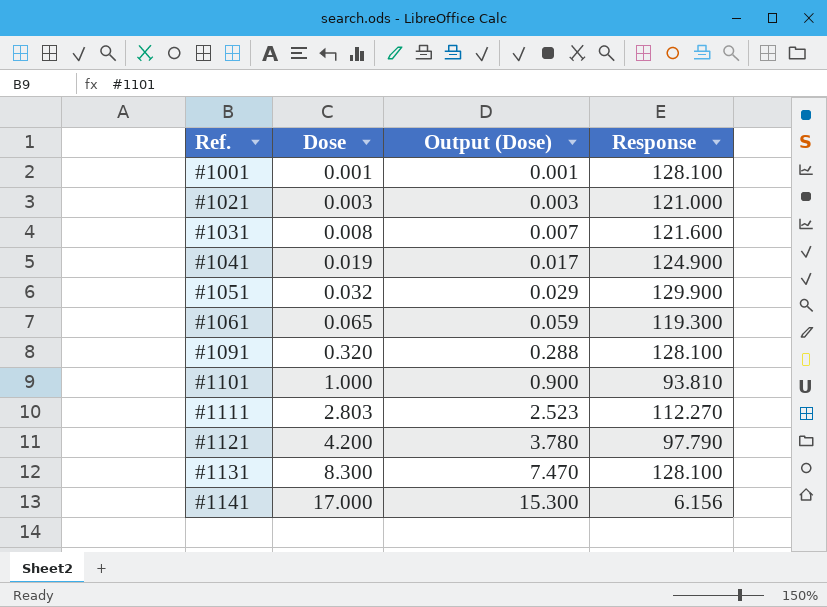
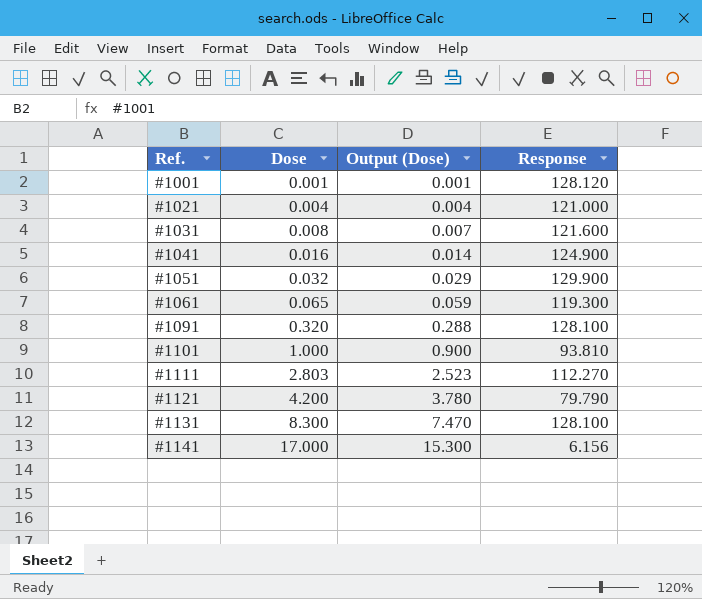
#1001 | Response: 128.100 -> 128.120
#1021 | Dose: 0.003 -> 0.004
#1021 | Output (Dose): 0.003 -> 0.004
#1041 | Dose: 0.019 -> 0.016
#1041 | Output (Dose): 0.017 -> 0.014
#1121 | Response: 97.790 -> 79.790

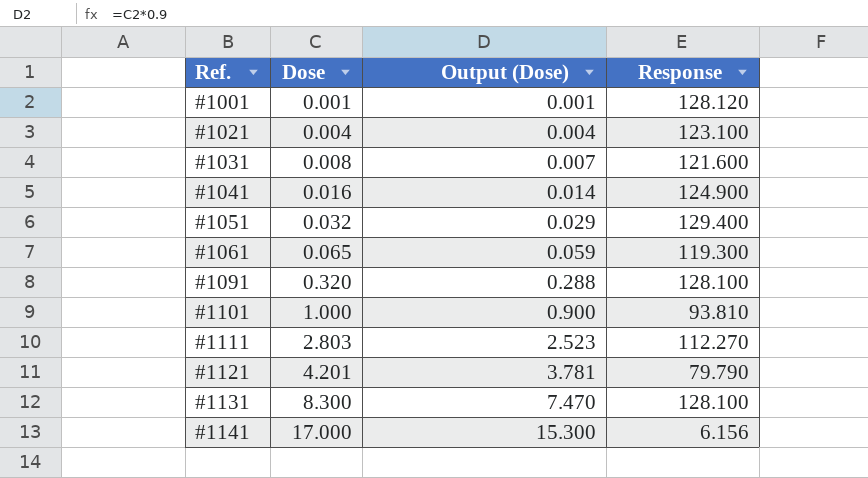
#1021 | Response: 121.000 -> 123.100
#1051 | Response: 129.900 -> 129.400
#1121 | Dose: 4.200 -> 4.201
#1121 | Output (Dose): 3.780 -> 3.781

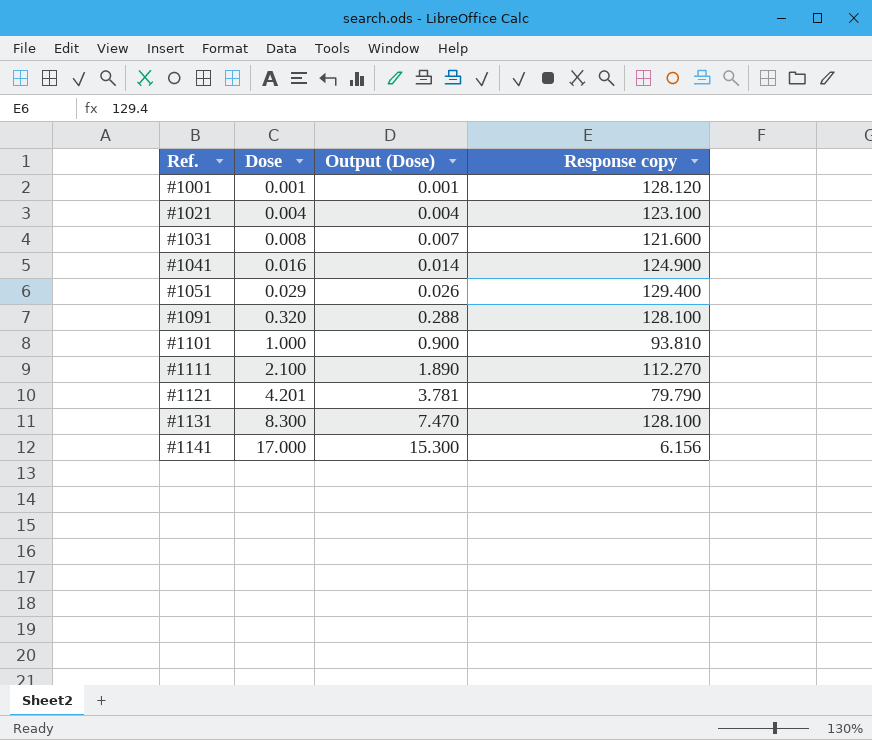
column name: Response -> Response copy
row #1061: 0.065 | 0.059 | 119.300 -> none
#1051 | Dose: 0.032 -> 0.029
#1051 | Output (Dose): 0.029 -> 0.026
#1111 | Dose: 2.803 -> 2.100
#1111 | Output (Dose): 2.523 -> 1.890

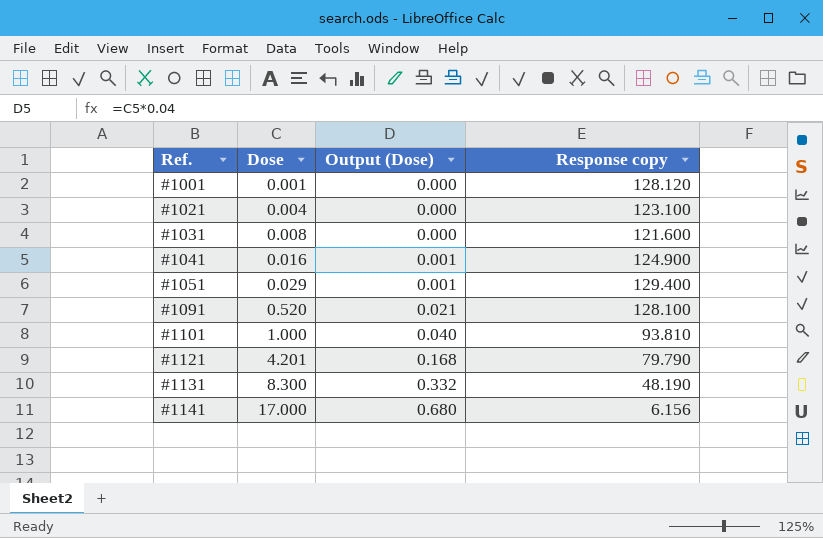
column Output (Dose) | formula: [Dose] * 0.9 -> [Dose] * 0.04
row #1111: 2.100 | 1.890 | 112.270 -> none
#1091 | Dose: 0.320 -> 0.520
#1131 | Response copy: 128.100 -> 48.190

